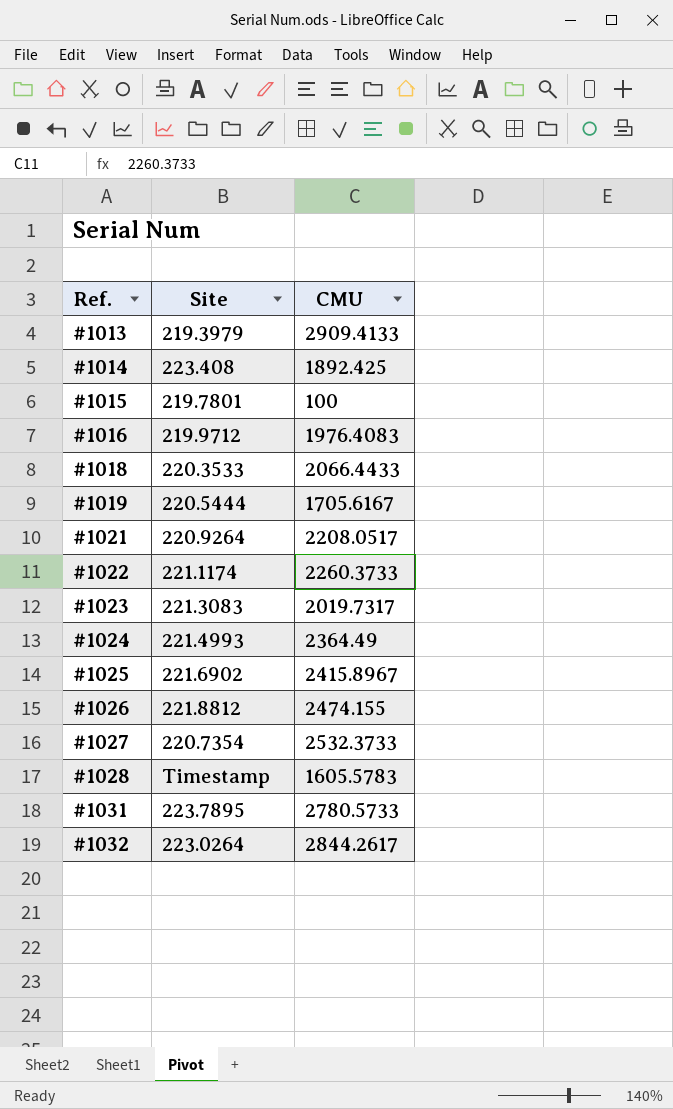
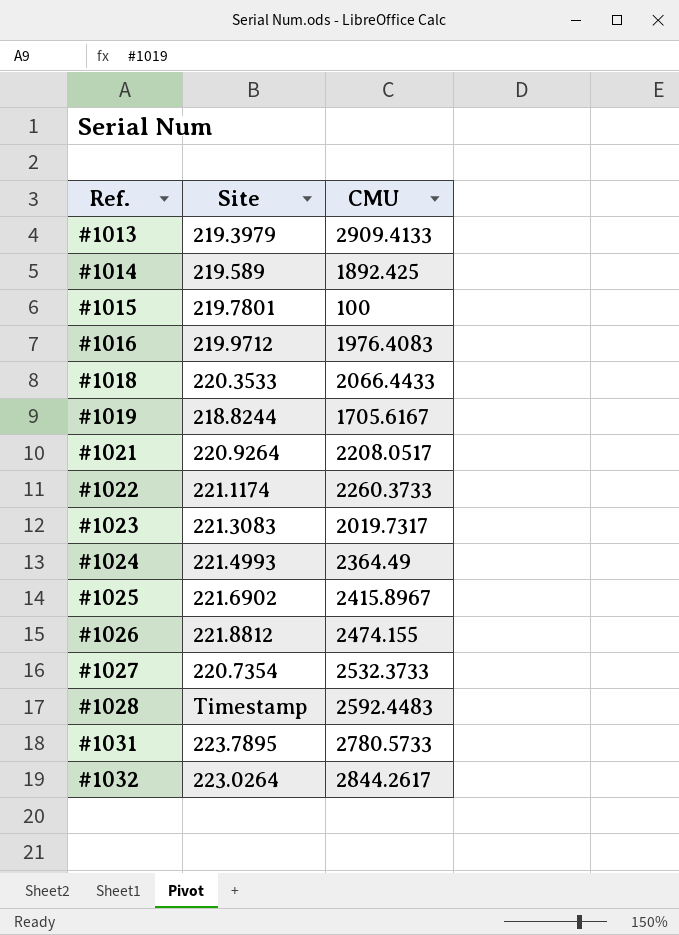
#1014 | Site: 223.408 -> 219.589
#1019 | Site: 220.5444 -> 218.8244
#1028 | CMU: 1605.5783 -> 2592.4483

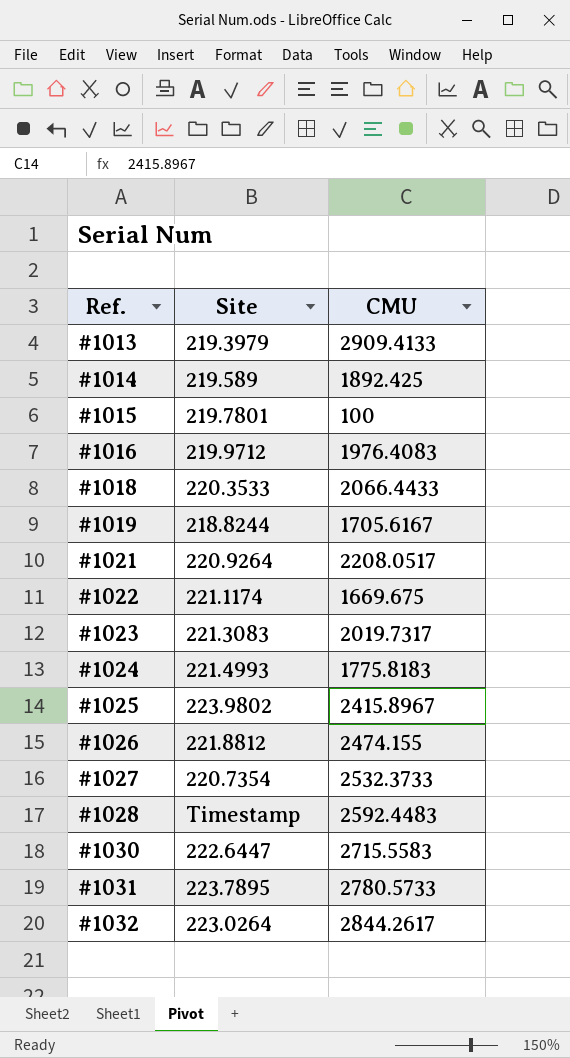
#1022 | CMU: 2260.3733 -> 1669.675
#1024 | CMU: 2364.49 -> 1775.8183
#1025 | Site: 221.6902 -> 223.9802
row #1030: none -> 222.6447 | 2715.5583

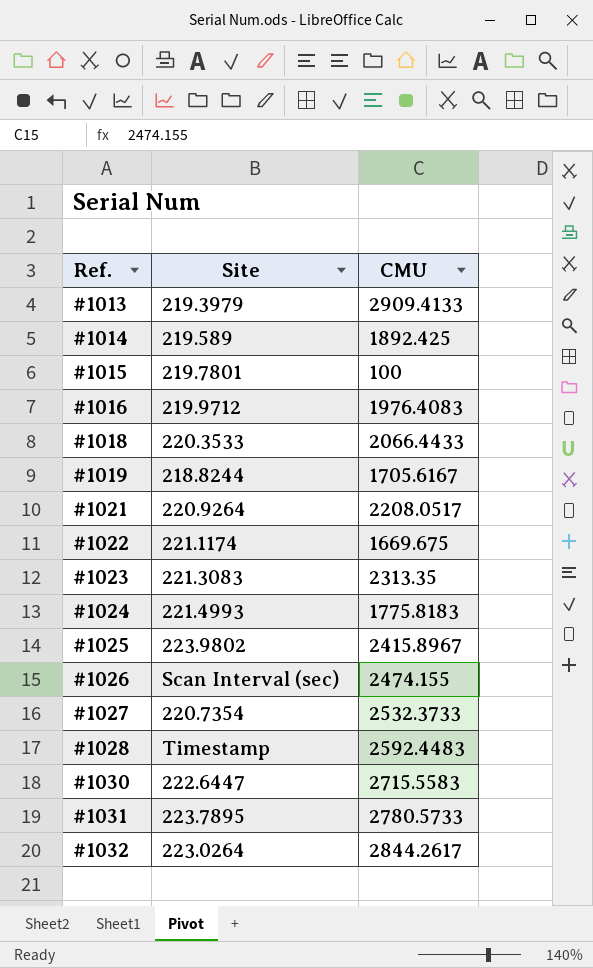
#1023 | CMU: 2019.7317 -> 2313.35
#1026 | Site: 221.8812 -> Scan Interval (sec)

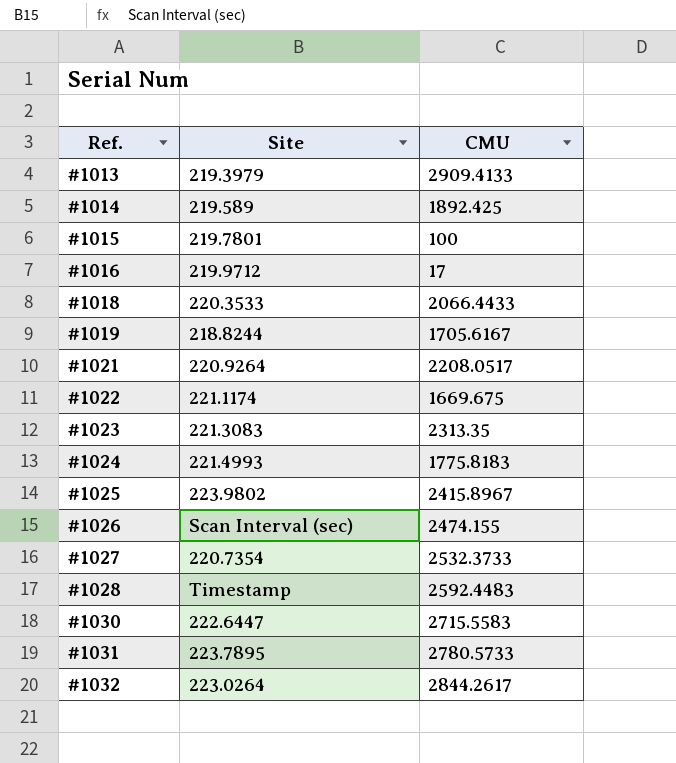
#1016 | CMU: 1976.4083 -> 17

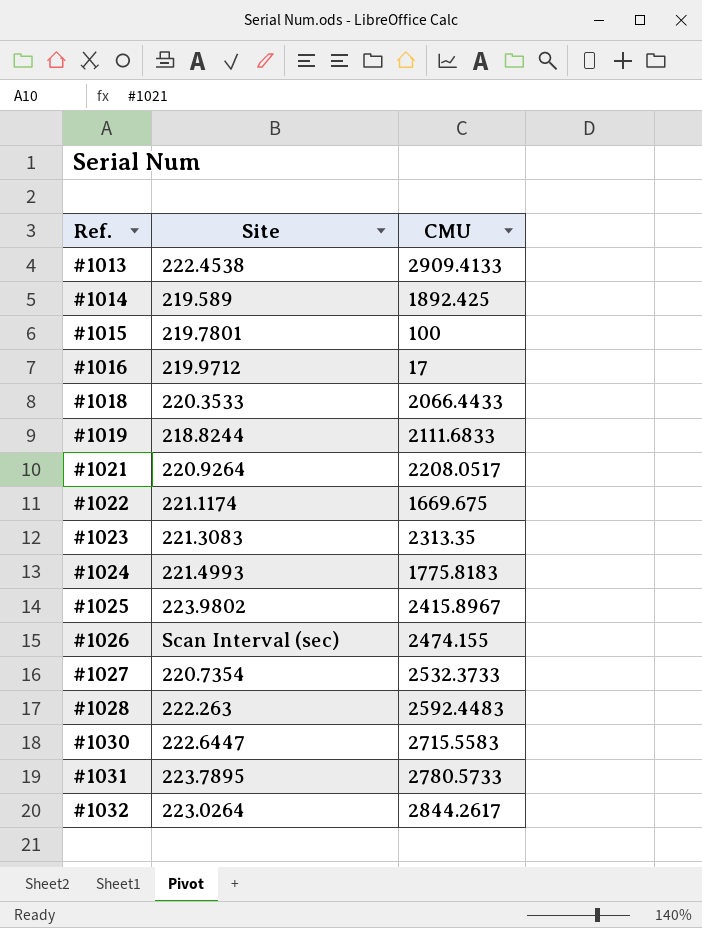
#1013 | Site: 219.3979 -> 222.4538
#1019 | CMU: 1705.6167 -> 2111.6833
#1028 | Site: Timestamp -> 222.263

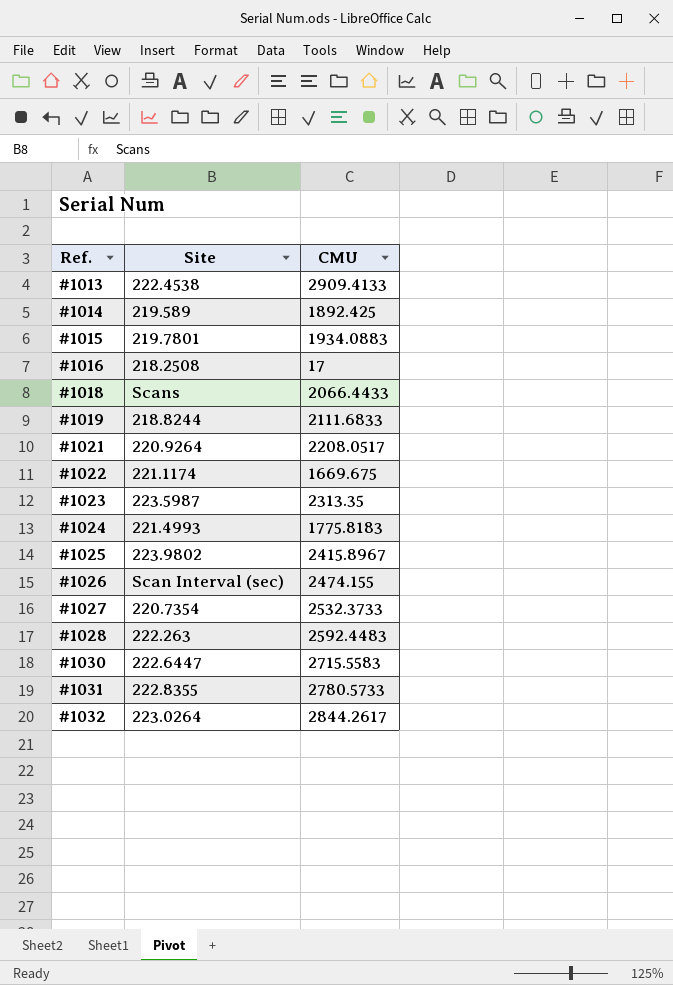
#1015 | CMU: 100 -> 1934.0883
#1016 | Site: 219.9712 -> 218.2508
#1018 | Site: 220.3533 -> Scans
#1023 | Site: 221.3083 -> 223.5987
#1031 | Site: 223.7895 -> 222.8355

